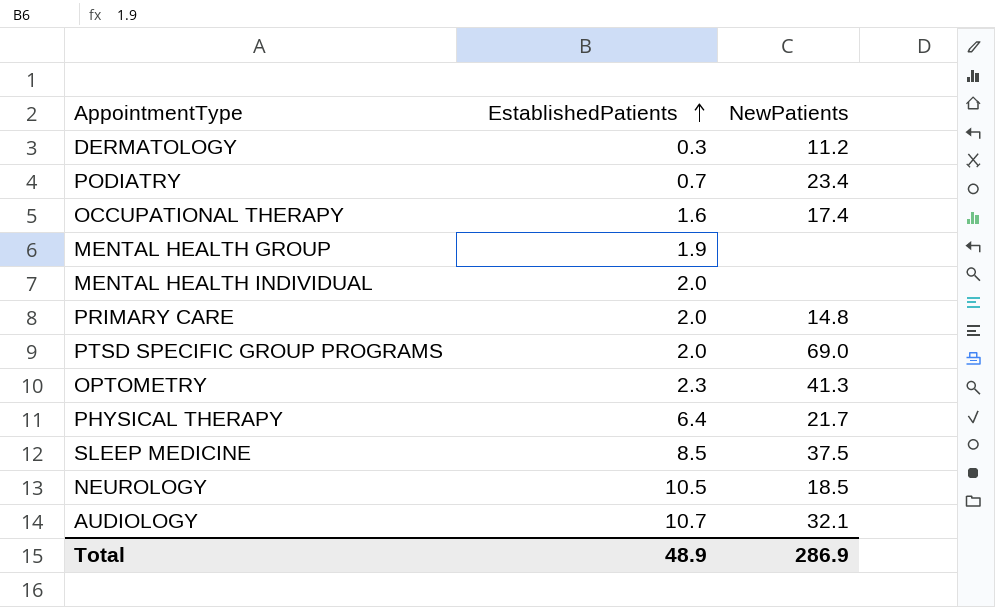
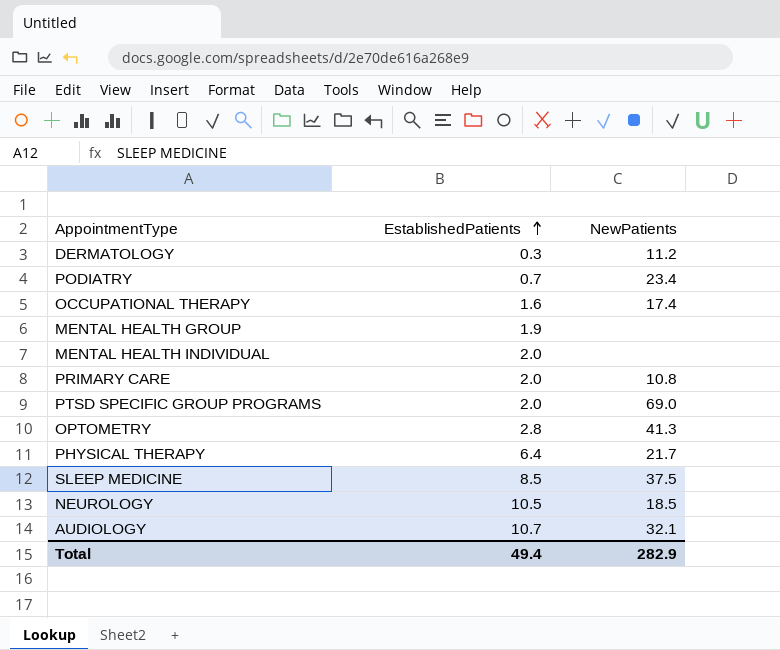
PRIMARY CARE | NewPatients: 14.8 -> 10.8
OPTOMETRY | EstablishedPatients: 2.3 -> 2.8
Total | EstablishedPatients: 48.9 -> 49.4
Total | NewPatients: 286.9 -> 282.9

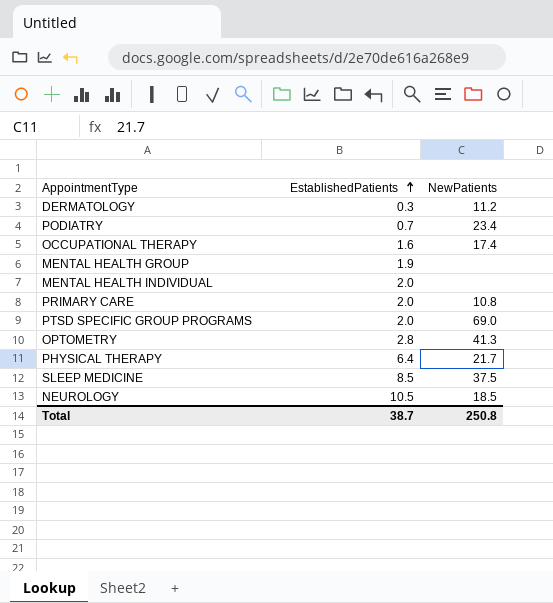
row AUDIOLOGY: 10.7 | 32.1 -> none
Total | EstablishedPatients: 49.4 -> 38.7
Total | NewPatients: 282.9 -> 250.8

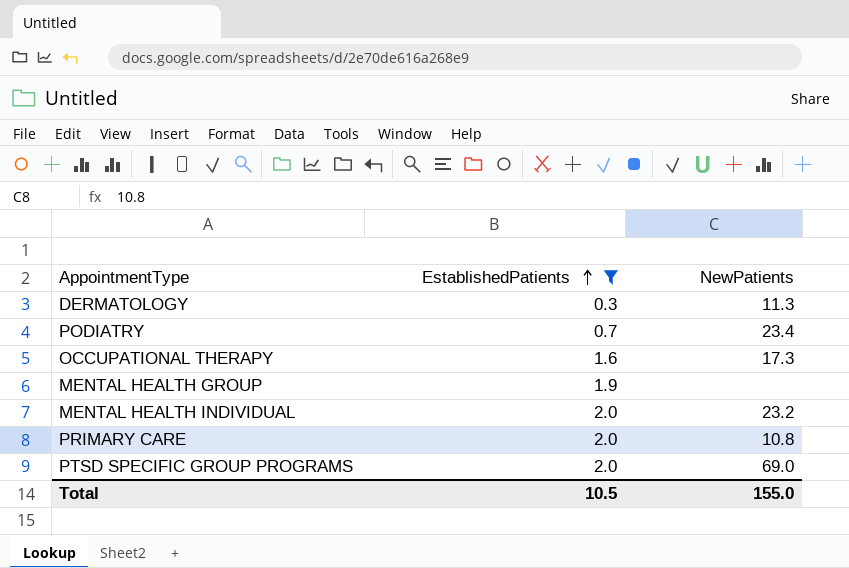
filter: none -> EstablishedPatients <= 2.0
DERMATOLOGY | NewPatients: 11.2 -> 11.3
OCCUPATIONAL THERAPY | NewPatients: 17.4 -> 17.3
MENTAL HEALTH INDIVIDUAL | NewPatients: none -> 23.2
Total | EstablishedPatients: 38.7 -> 10.5
Total | NewPatients: 250.8 -> 155.0

